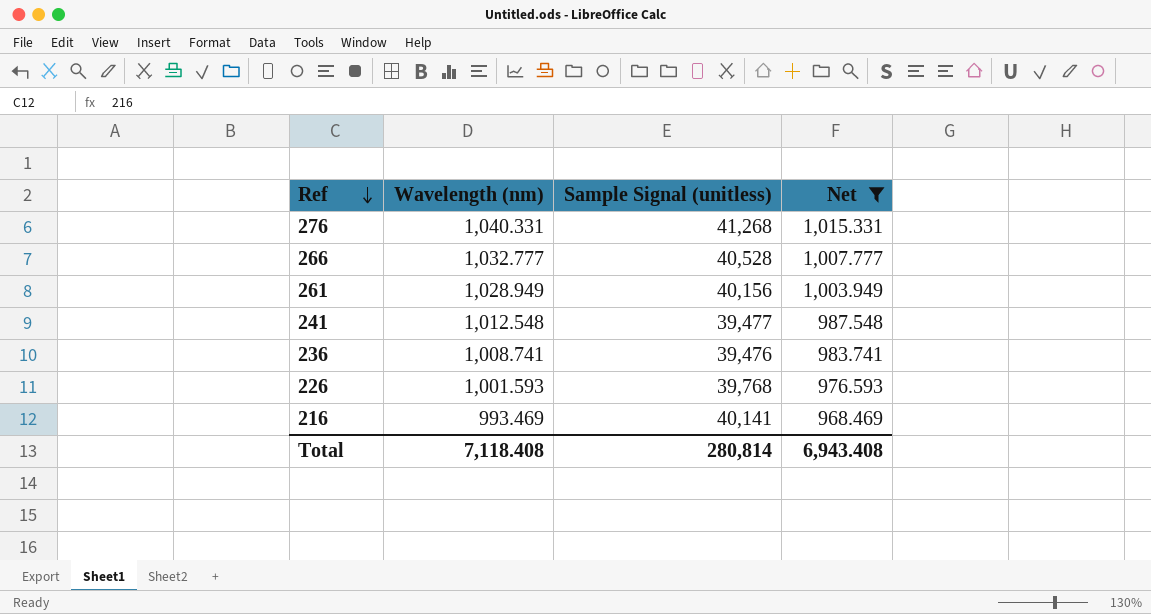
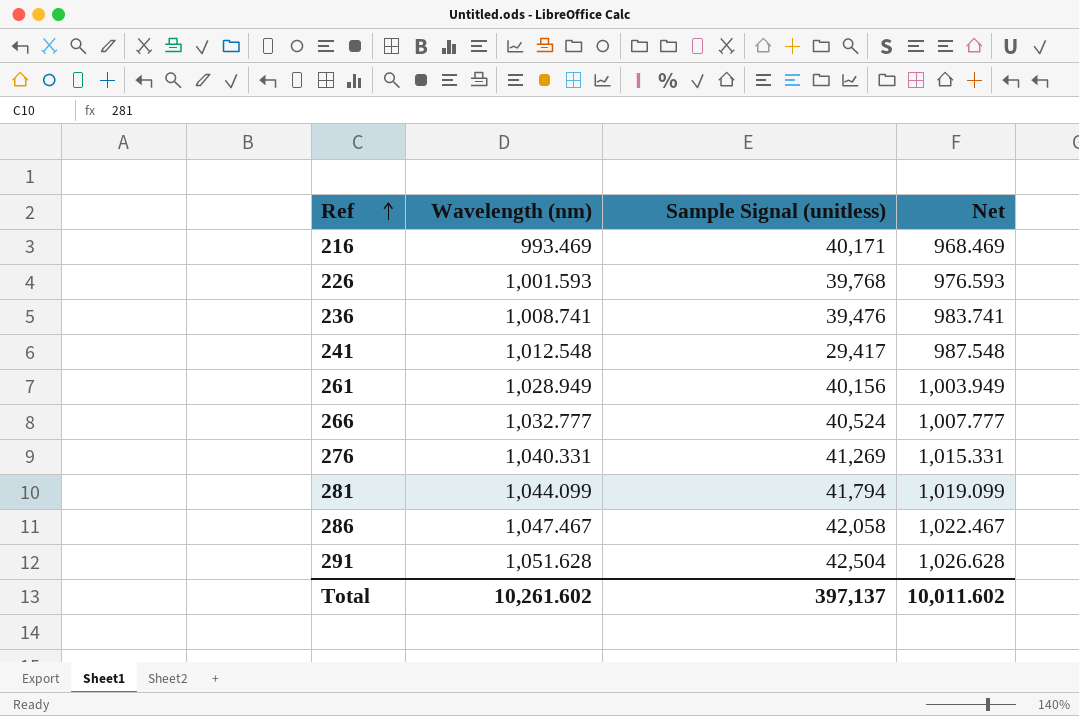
filter: Net <= 1,015.331 -> none
row order: Ref descending -> Ref ascending
216 | Sample Signal (unitless): 40,141 -> 40,171
241 | Sample Signal (unitless): 39,477 -> 29,417
266 | Sample Signal (unitless): 40,528 -> 40,524
276 | Sample Signal (unitless): 41,268 -> 41,269
Total | Wavelength (nm): 7,118.408 -> 10,261.602
Total | Sample Signal (unitless): 280,814 -> 397,137
Total | Net: 6,943.408 -> 10,011.602

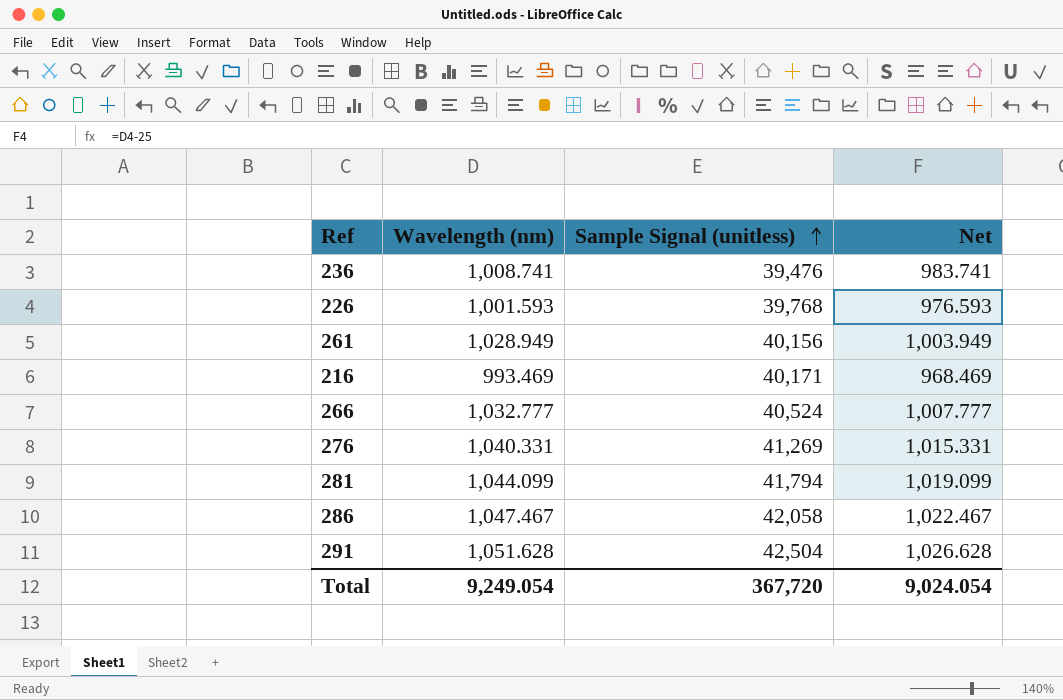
row order: Ref ascending -> Sample Signal (unitless) ascending
row 241: 1,012.548 | 29,417 | 987.548 -> none
Total | Wavelength (nm): 10,261.602 -> 9,249.054
Total | Sample Signal (unitless): 397,137 -> 367,720
Total | Net: 10,011.602 -> 9,024.054

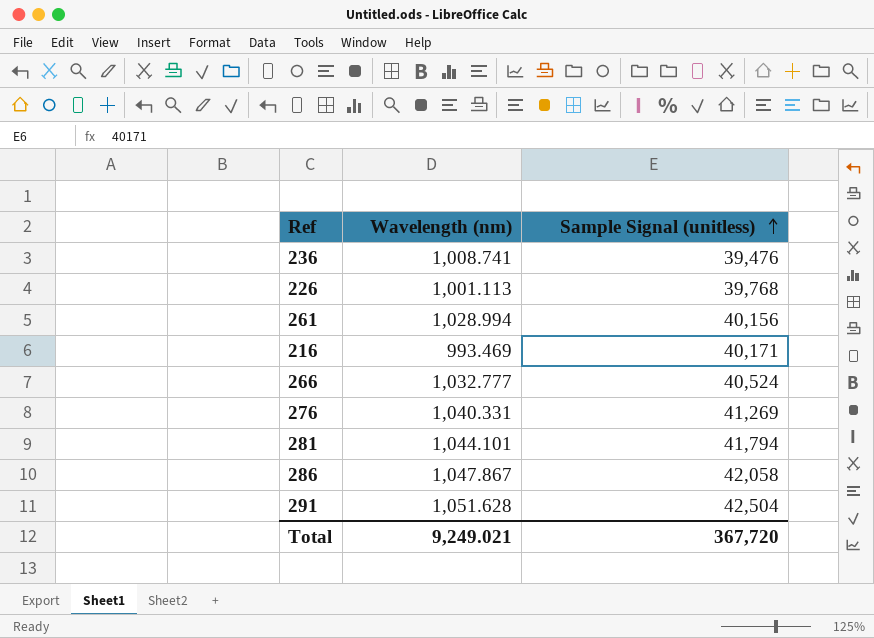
column Net | formula: [Wavelength (nm)] - 25 -> none
226 | Wavelength (nm): 1,001.593 -> 1,001.113
261 | Wavelength (nm): 1,028.949 -> 1,028.994
281 | Wavelength (nm): 1,044.099 -> 1,044.101
286 | Wavelength (nm): 1,047.467 -> 1,047.867
Total | Wavelength (nm): 9,249.054 -> 9,249.021

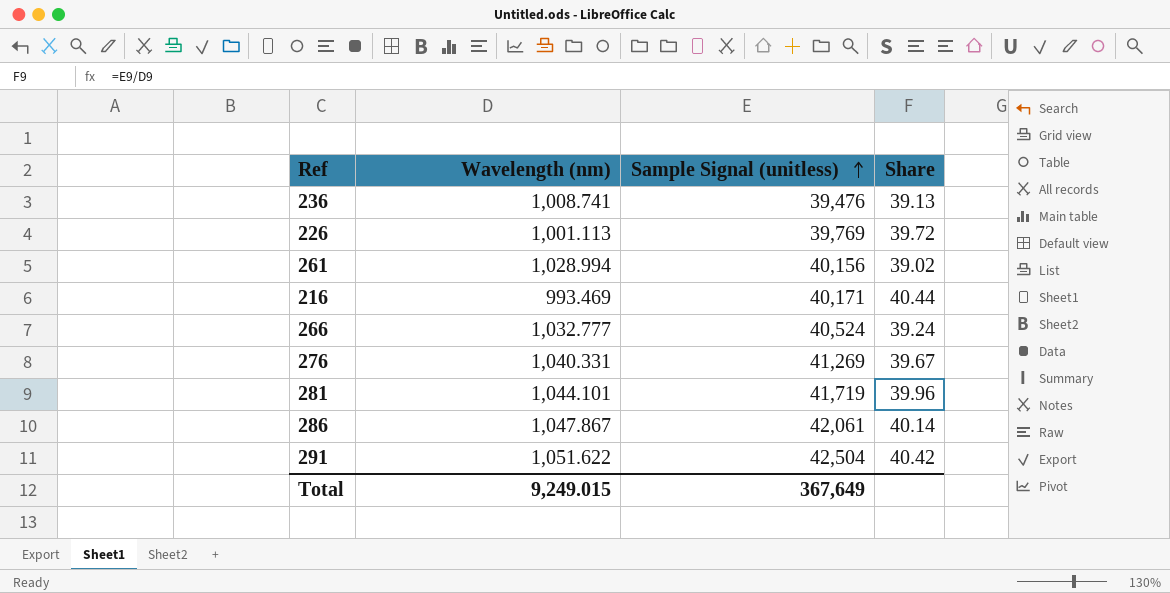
column Share | formula: none -> [Sample Signal (unitless)] / [Wavelength (nm)]
226 | Sample Signal (unitless): 39,768 -> 39,769
281 | Sample Signal (unitless): 41,794 -> 41,719
286 | Sample Signal (unitless): 42,058 -> 42,061
291 | Wavelength (nm): 1,051.628 -> 1,051.622
Total | Wavelength (nm): 9,249.021 -> 9,249.015
Total | Sample Signal (unitless): 367,720 -> 367,649

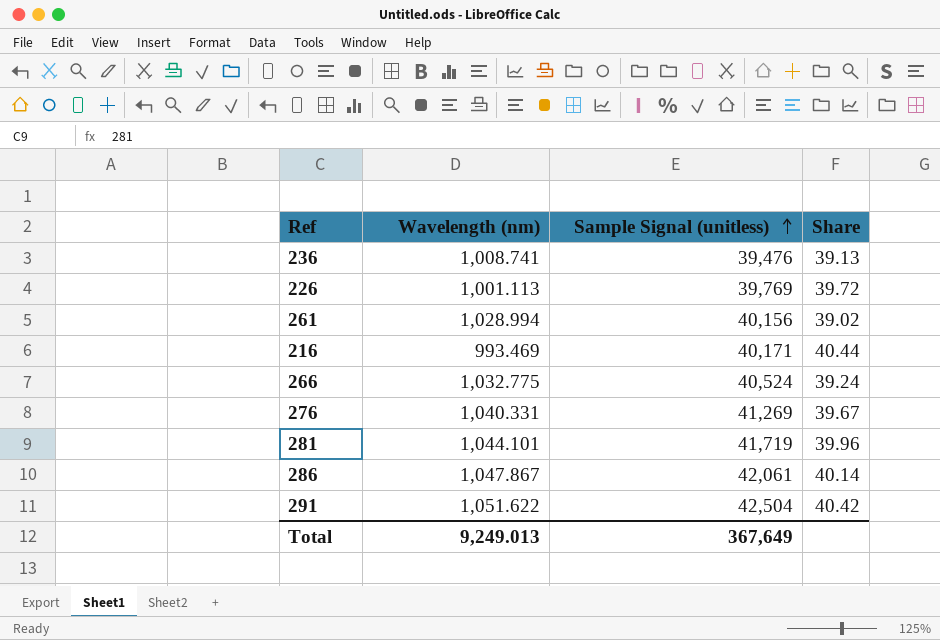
266 | Wavelength (nm): 1,032.777 -> 1,032.775
Total | Wavelength (nm): 9,249.015 -> 9,249.013

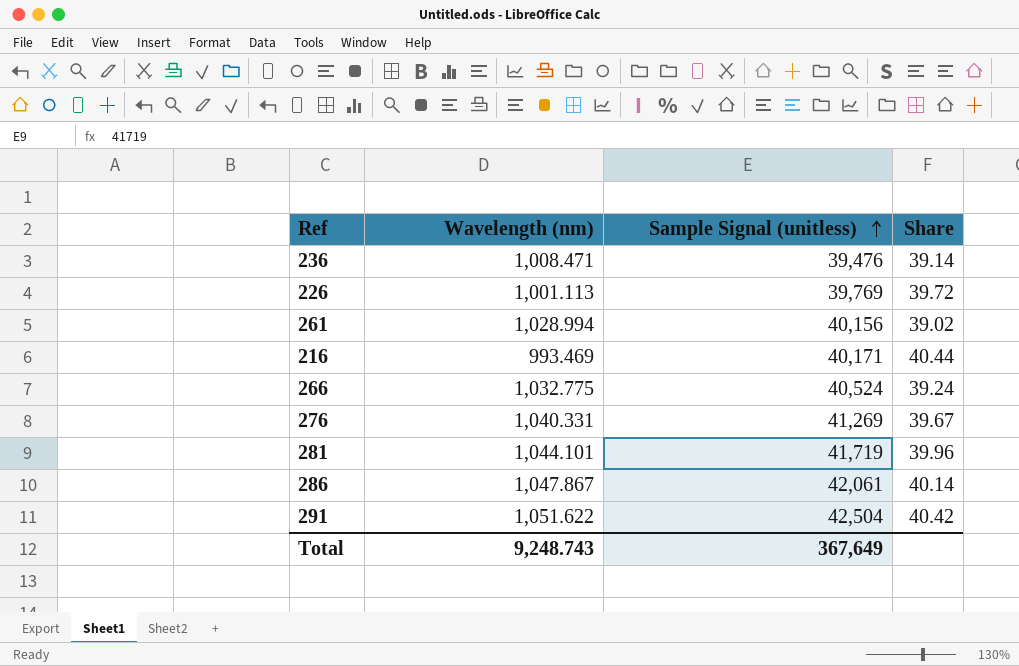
236 | Wavelength (nm): 1,008.741 -> 1,008.471
236 | Share: 39.13 -> 39.14
Total | Wavelength (nm): 9,249.013 -> 9,248.743

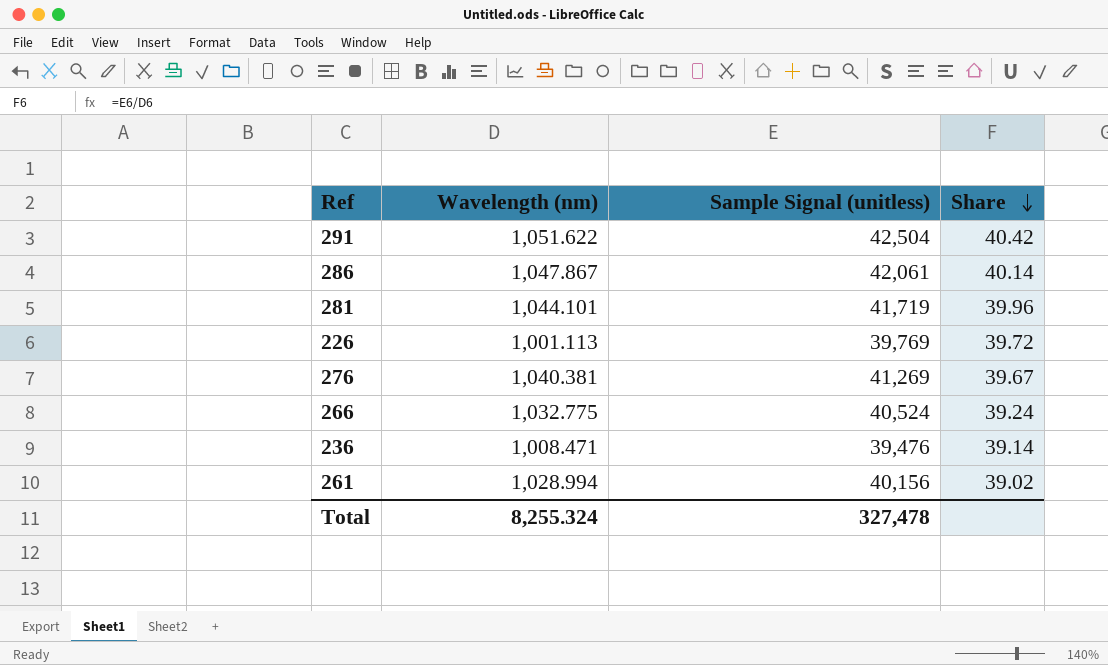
row order: Sample Signal (unitless) ascending -> Share descending
row 216: 993.469 | 40,171 | 40.44 -> none
276 | Wavelength (nm): 1,040.331 -> 1,040.381
Total | Wavelength (nm): 9,248.743 -> 8,255.324
Total | Sample Signal (unitless): 367,649 -> 327,478

